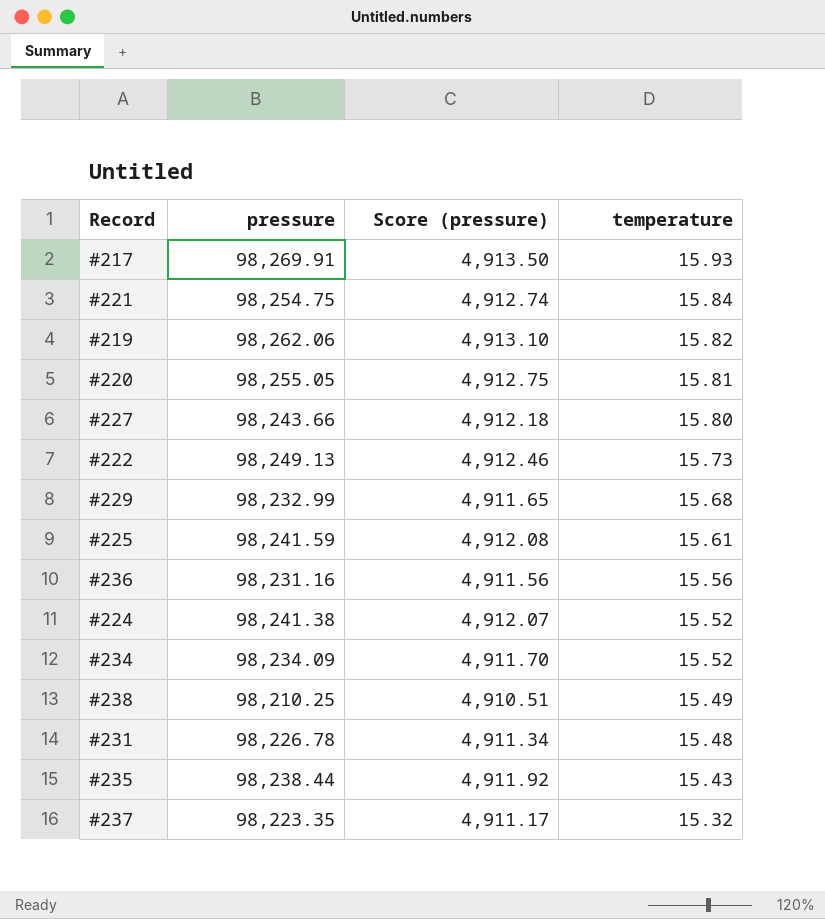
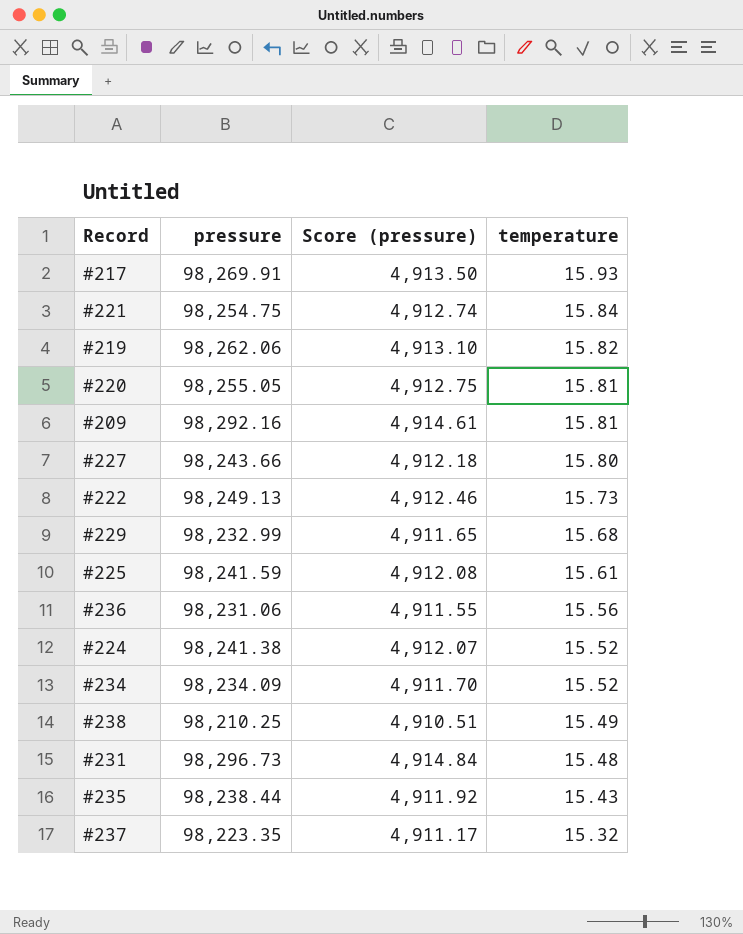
row #209: none -> 98,292.16 | 4,914.61 | 15.81
#236 | pressure: 98,231.16 -> 98,231.06
#236 | Score (pressure): 4,911.56 -> 4,911.55
#231 | pressure: 98,226.78 -> 98,296.73
#231 | Score (pressure): 4,911.34 -> 4,914.84

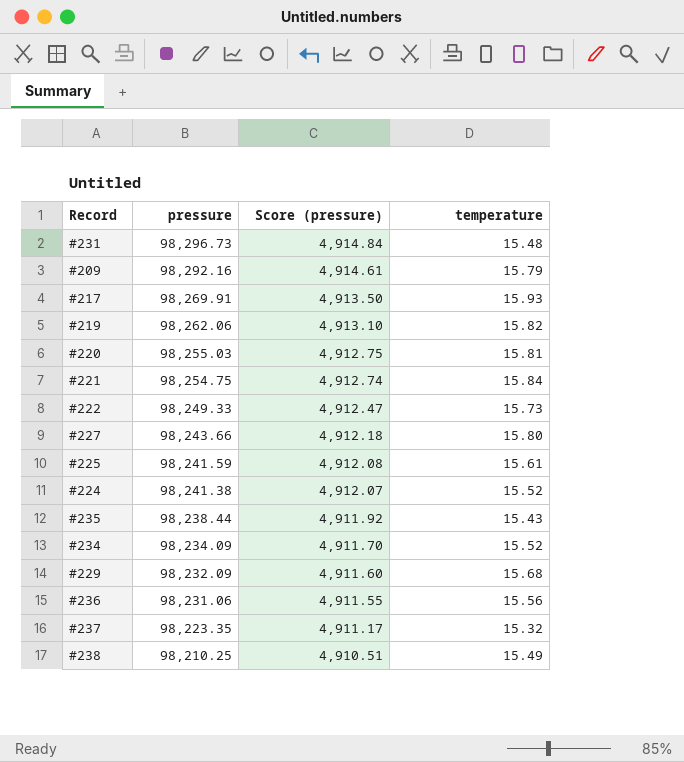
row order: temperature descending -> pressure descending
#209 | temperature: 15.81 -> 15.79
#220 | pressure: 98,255.05 -> 98,255.03
#222 | pressure: 98,249.13 -> 98,249.33
#222 | Score (pressure): 4,912.46 -> 4,912.47
#229 | pressure: 98,232.99 -> 98,232.09
#229 | Score (pressure): 4,911.65 -> 4,911.60

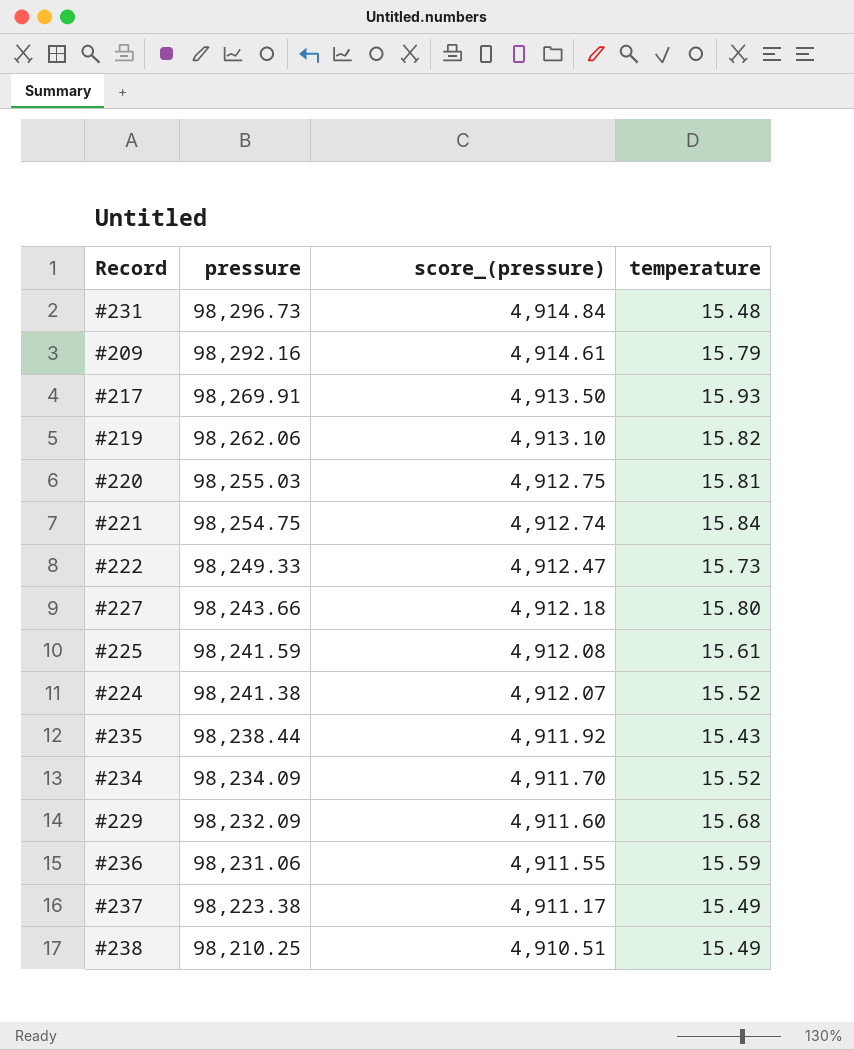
column name: Score (pressure) -> score_(pressure)
#236 | temperature: 15.56 -> 15.59
#237 | pressure: 98,223.35 -> 98,223.38
#237 | temperature: 15.32 -> 15.49

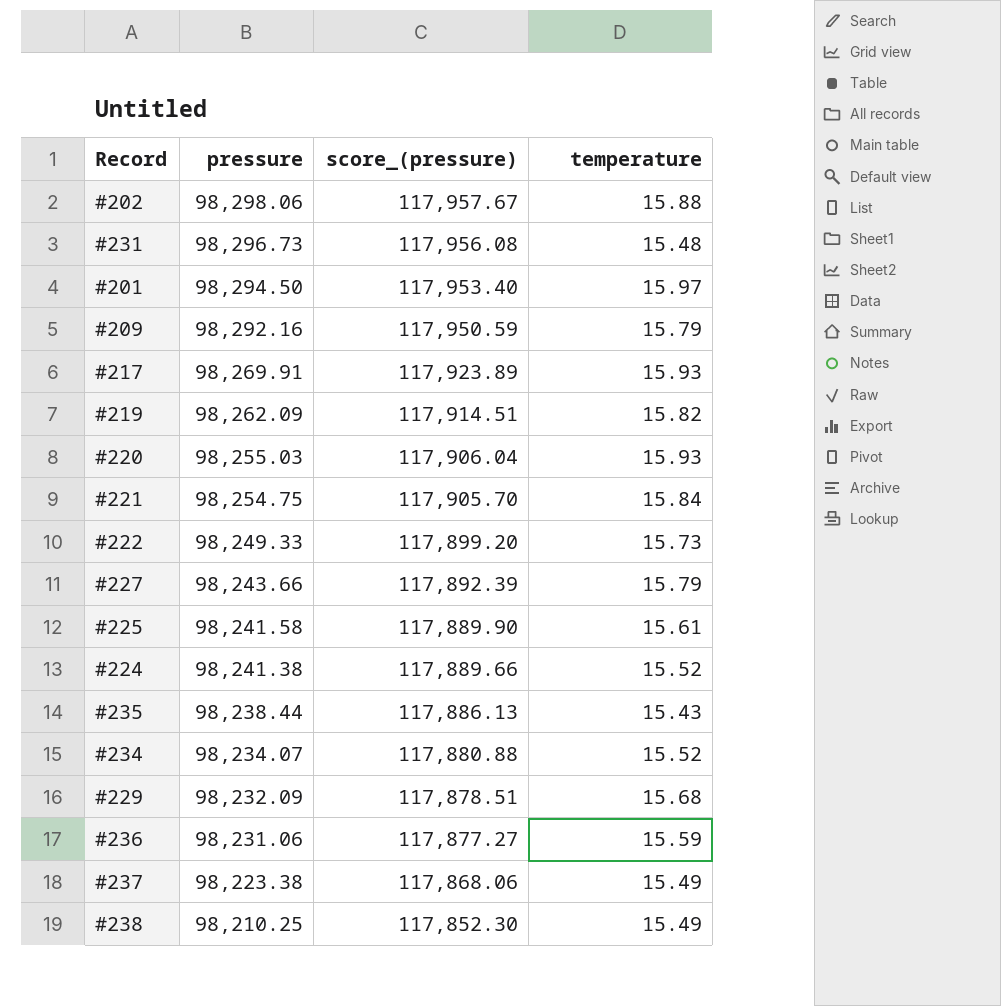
column score_(pressure) | formula: [pressure] * 0.05 -> [pressure] * 1.2
row #202: none -> 98,298.06 | 117,957.67 | 15.88
row #201: none -> 98,294.50 | 117,953.40 | 15.97
#219 | pressure: 98,262.06 -> 98,262.09
#220 | temperature: 15.81 -> 15.93
#227 | temperature: 15.80 -> 15.79
#225 | pressure: 98,241.59 -> 98,241.58
#234 | pressure: 98,234.09 -> 98,234.07

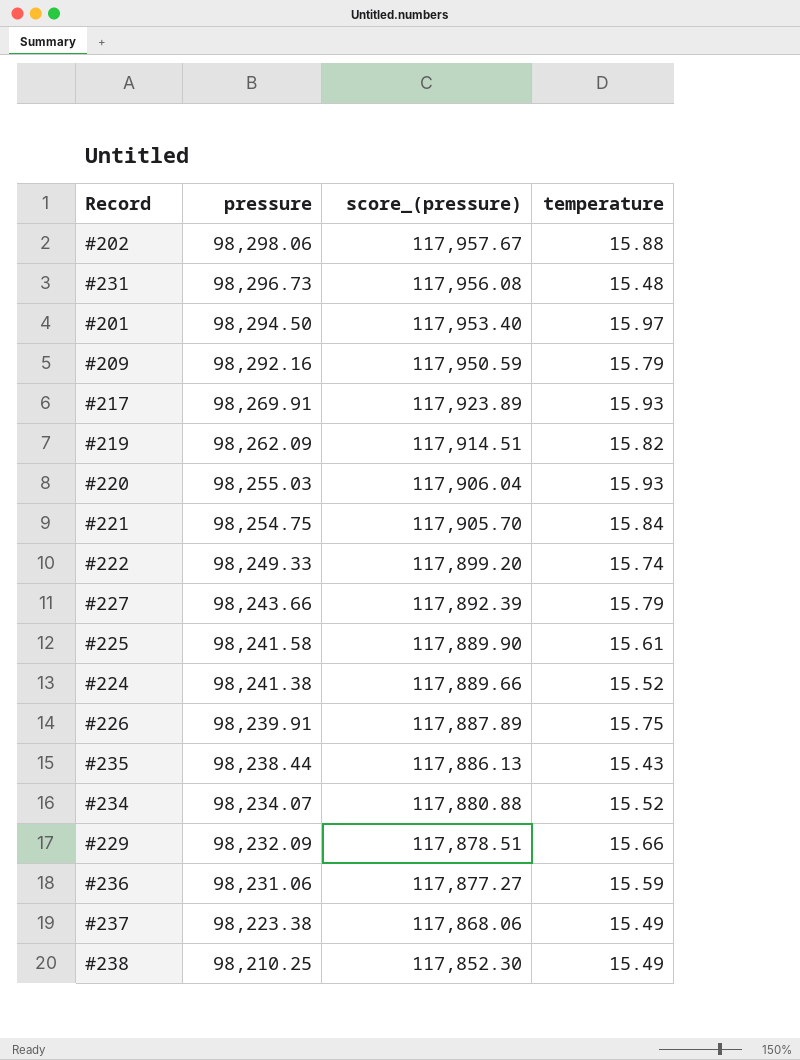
#222 | temperature: 15.73 -> 15.74
row #226: none -> 98,239.91 | 117,887.89 | 15.75
#229 | temperature: 15.68 -> 15.66

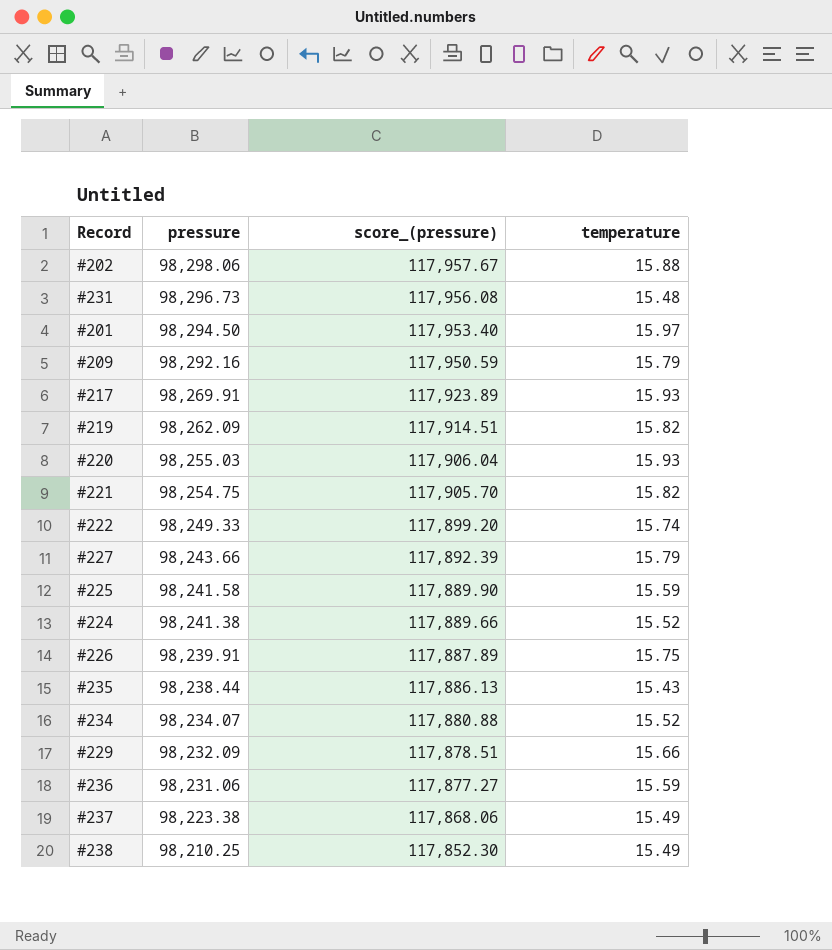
#221 | temperature: 15.84 -> 15.82
#225 | temperature: 15.61 -> 15.59

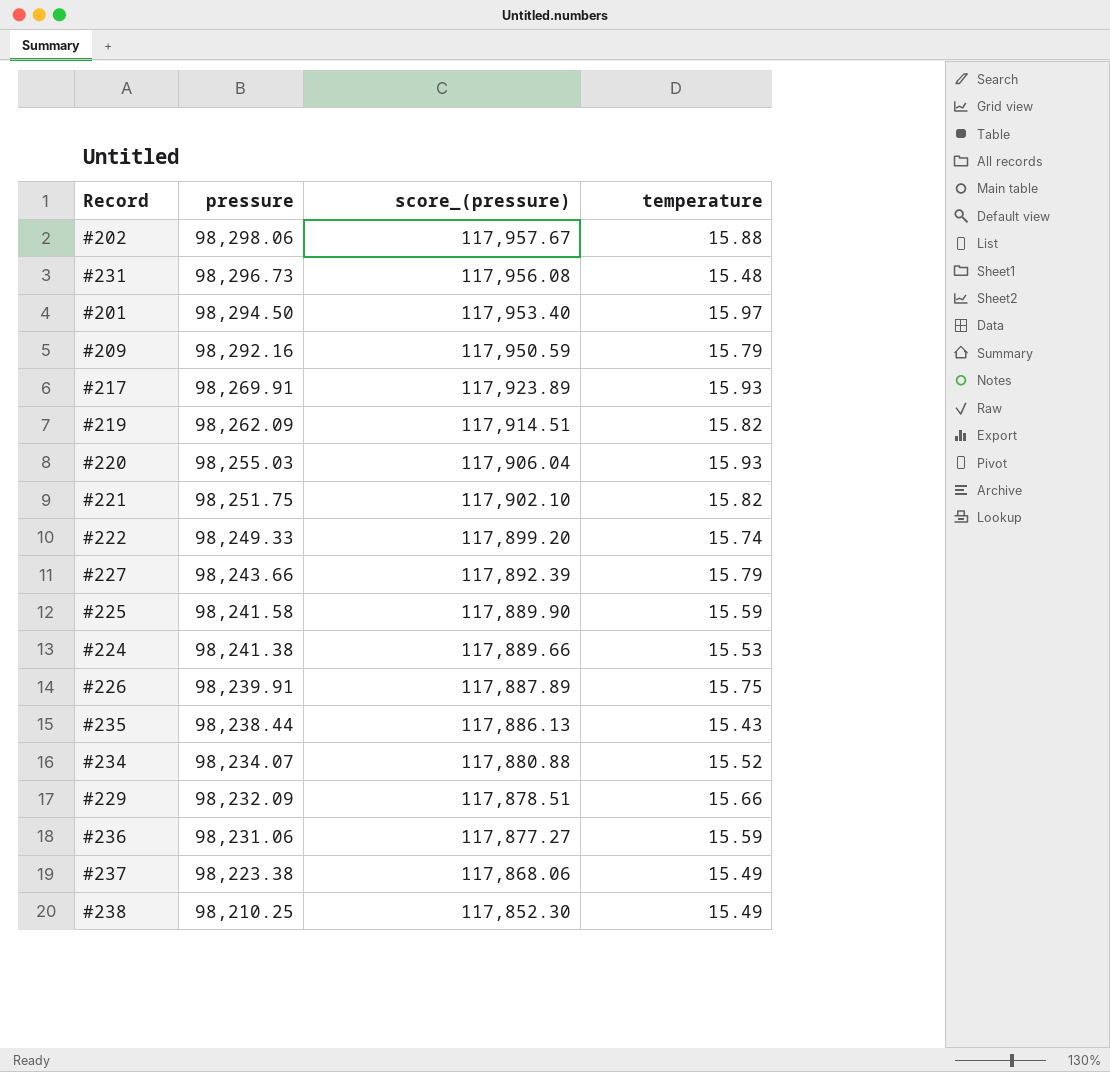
#221 | pressure: 98,254.75 -> 98,251.75
#221 | score_(pressure): 117,905.70 -> 117,902.10
#224 | temperature: 15.52 -> 15.53

